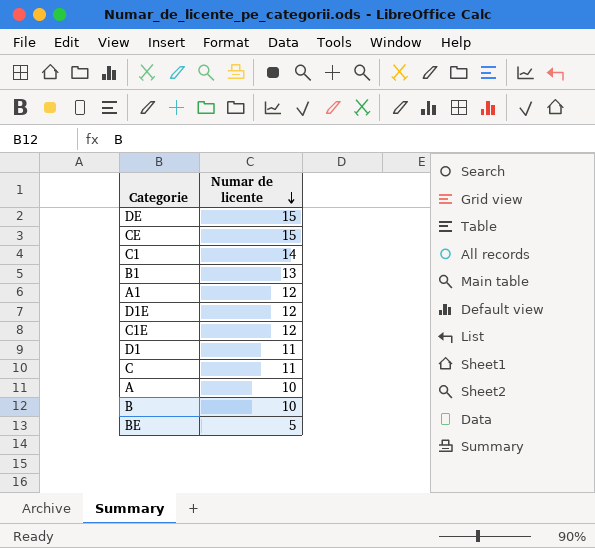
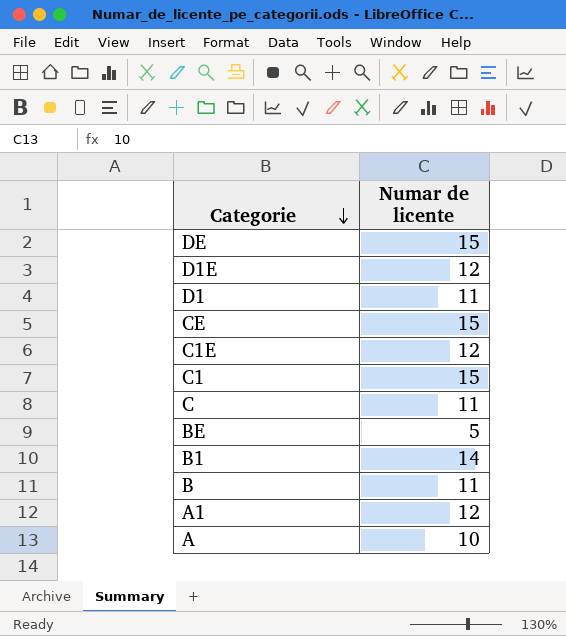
row order: Numar de licente descending -> Categorie descending
C1 | Numar de licente: 14 -> 15
B1 | Numar de licente: 13 -> 14
B | Numar de licente: 10 -> 11

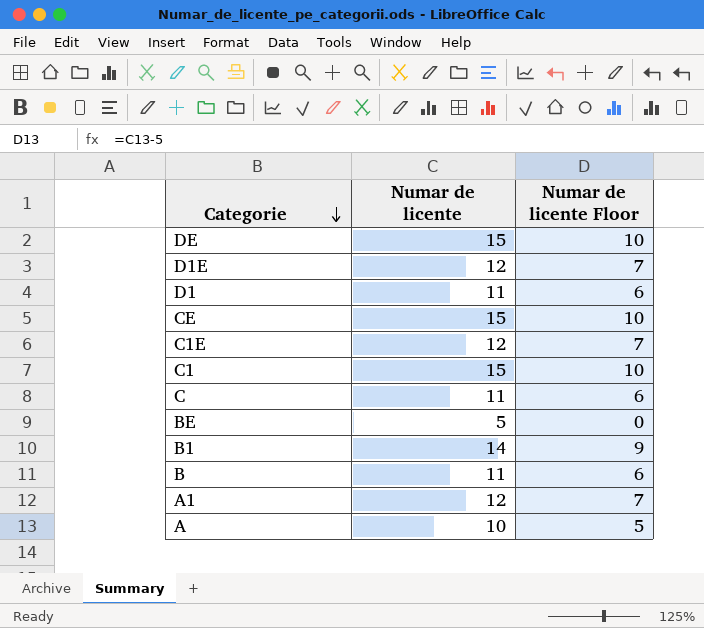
column Numar de licente Floor | formula: none -> [Numar de licente] - 5

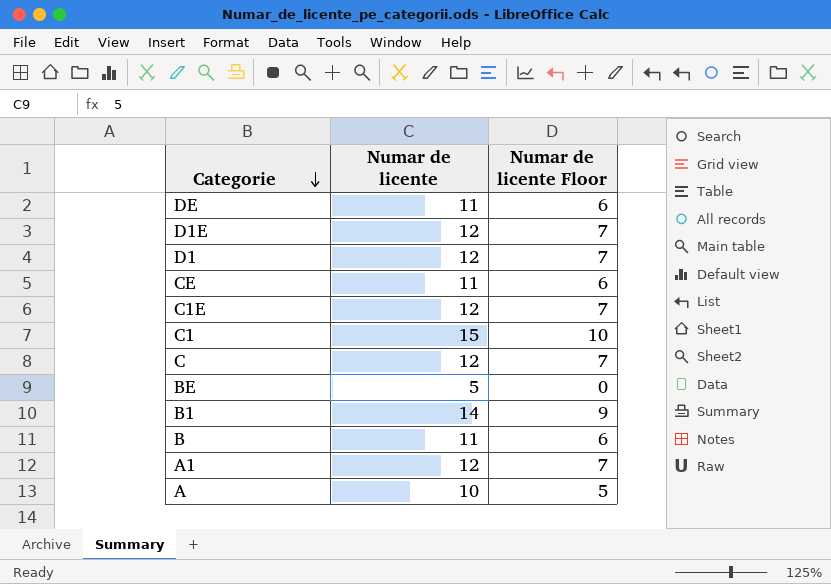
DE | Numar de licente: 15 -> 11
DE | Numar de licente Floor: 10 -> 6
D1 | Numar de licente: 11 -> 12
D1 | Numar de licente Floor: 6 -> 7
CE | Numar de licente: 15 -> 11
CE | Numar de licente Floor: 10 -> 6
C | Numar de licente: 11 -> 12
C | Numar de licente Floor: 6 -> 7

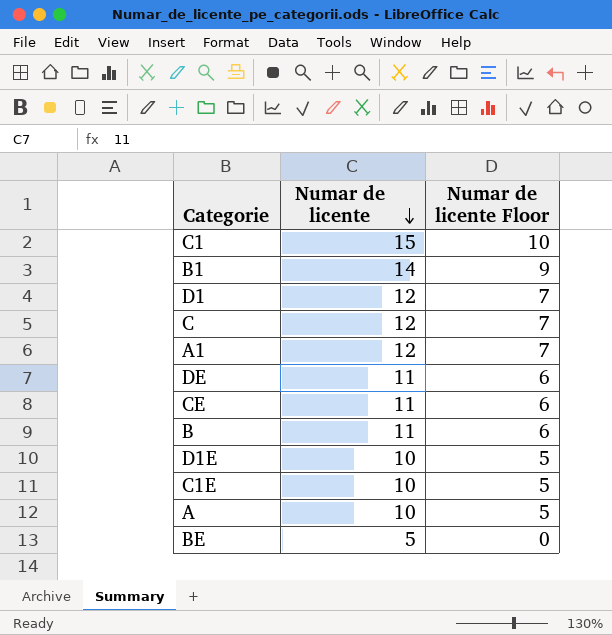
row order: Categorie descending -> Numar de licente descending
D1E | Numar de licente: 12 -> 10
D1E | Numar de licente Floor: 7 -> 5
C1E | Numar de licente: 12 -> 10
C1E | Numar de licente Floor: 7 -> 5

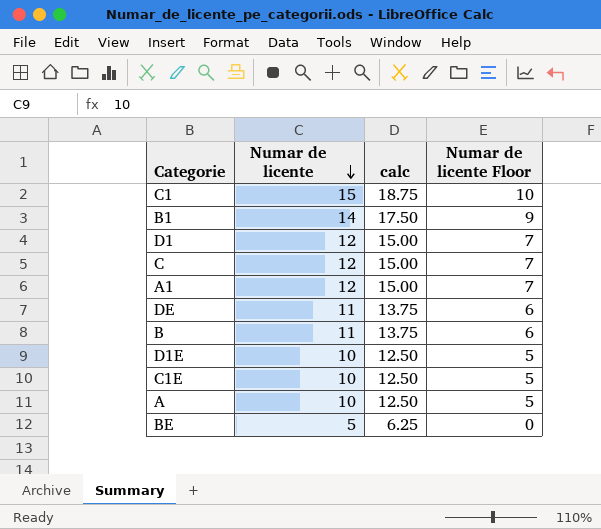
column calc | formula: none -> [Numar de licente] * 1.25
row CE: 11 | 6 -> none

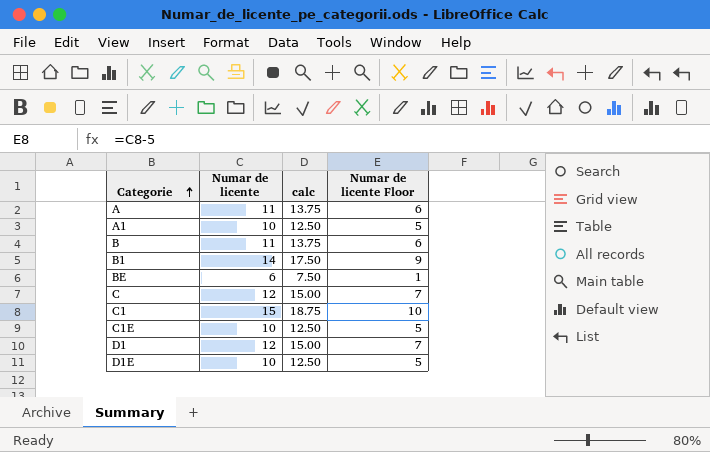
row order: Numar de licente descending -> Categorie ascending
row DE: 11 | 13.75 | 6 -> none
A | Numar de licente: 10 -> 11
A | calc: 12.50 -> 13.75
A | Numar de licente Floor: 5 -> 6
A1 | Numar de licente: 12 -> 10
A1 | calc: 15.00 -> 12.50
A1 | Numar de licente Floor: 7 -> 5
BE | Numar de licente: 5 -> 6
BE | calc: 6.25 -> 7.50
BE | Numar de licente Floor: 0 -> 1

